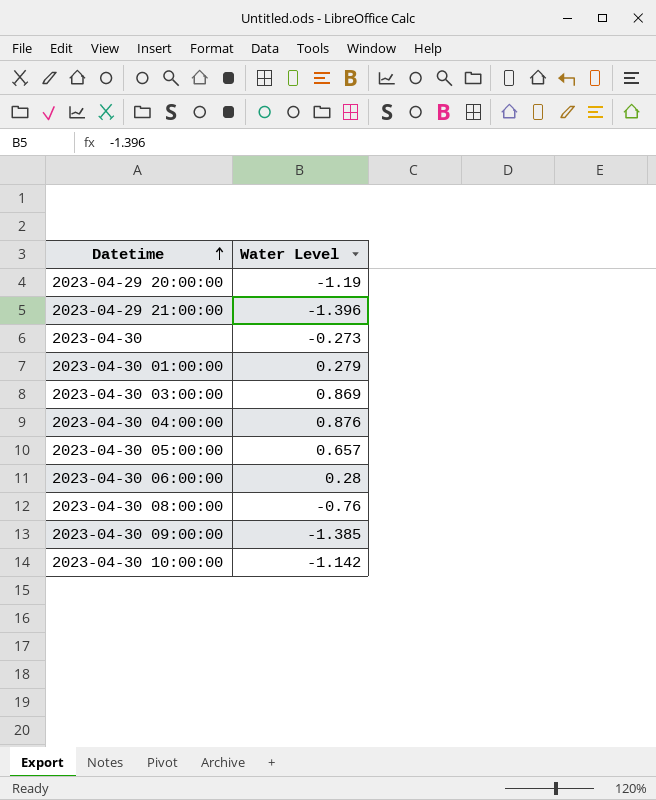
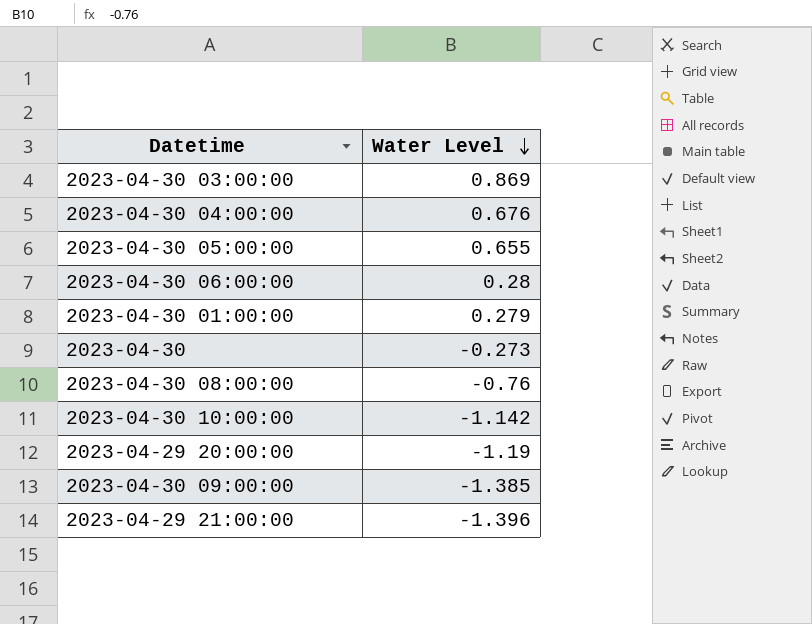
row order: Datetime ascending -> Water Level descending
2023-04-30 04:00:00 | Water Level: 0.876 -> 0.676
2023-04-30 05:00:00 | Water Level: 0.657 -> 0.655

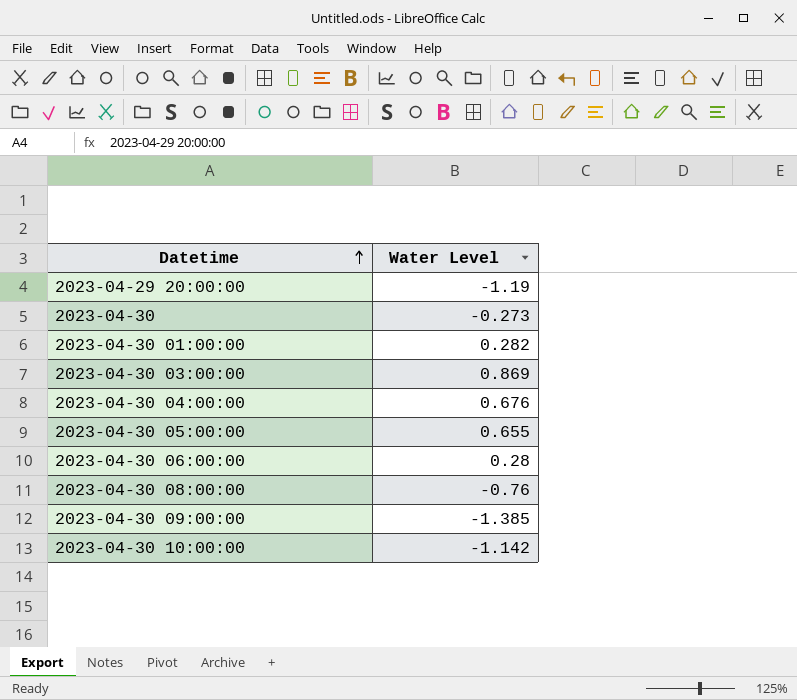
row order: Water Level descending -> Datetime ascending
row 2023-04-29 21:00:00: -1.396 -> none
2023-04-30 01:00:00 | Water Level: 0.279 -> 0.282

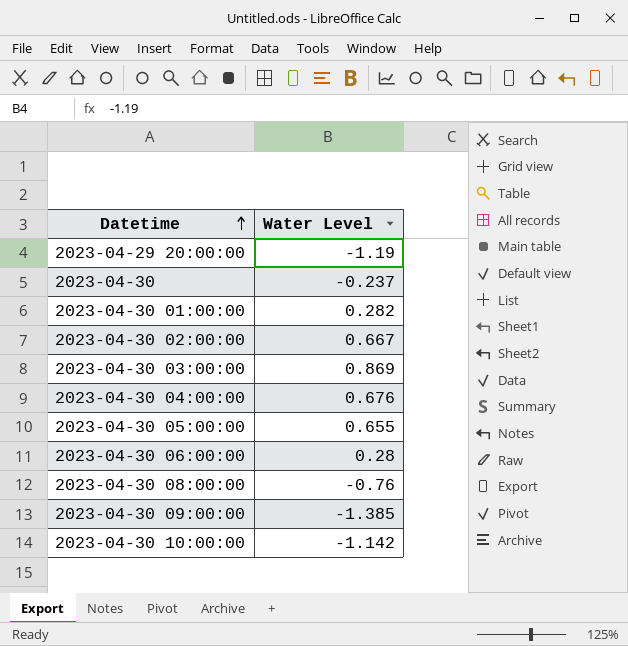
2023-04-30 | Water Level: -0.273 -> -0.237
row 2023-04-30 02:00:00: none -> 0.667

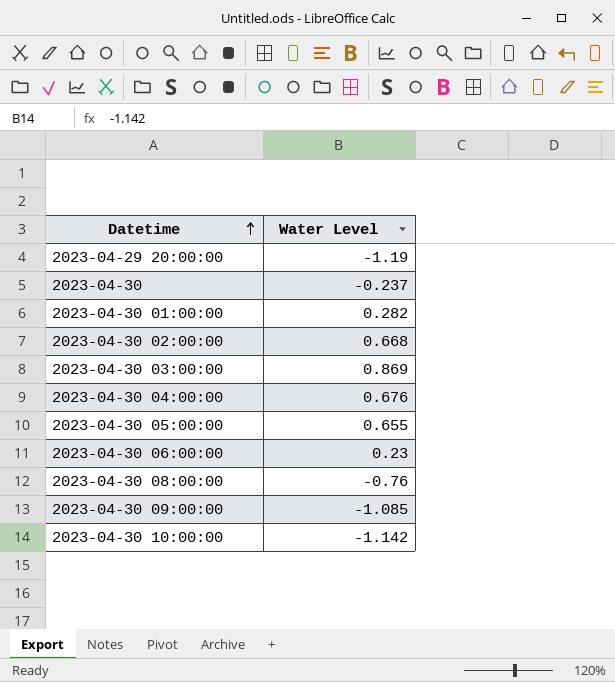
2023-04-30 02:00:00 | Water Level: 0.667 -> 0.668
2023-04-30 06:00:00 | Water Level: 0.28 -> 0.23
2023-04-30 09:00:00 | Water Level: -1.385 -> -1.085

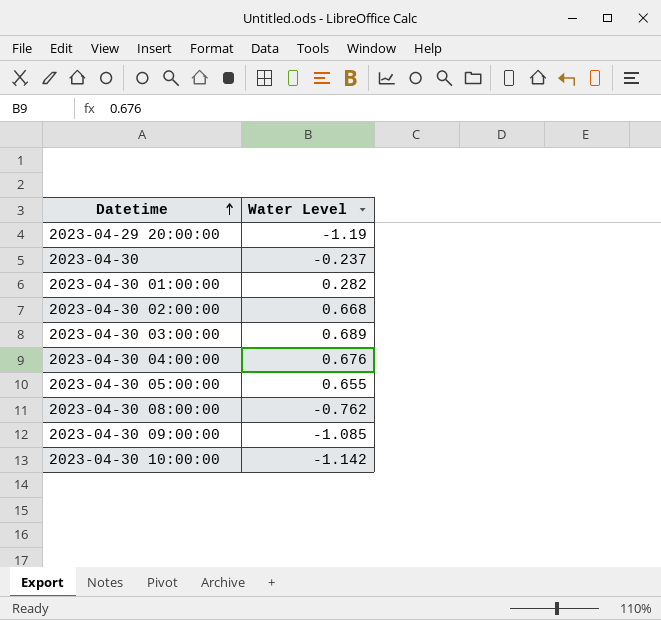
row 2023-04-30 06:00:00: 0.23 -> none
2023-04-30 03:00:00 | Water Level: 0.869 -> 0.689
2023-04-30 08:00:00 | Water Level: -0.76 -> -0.762

